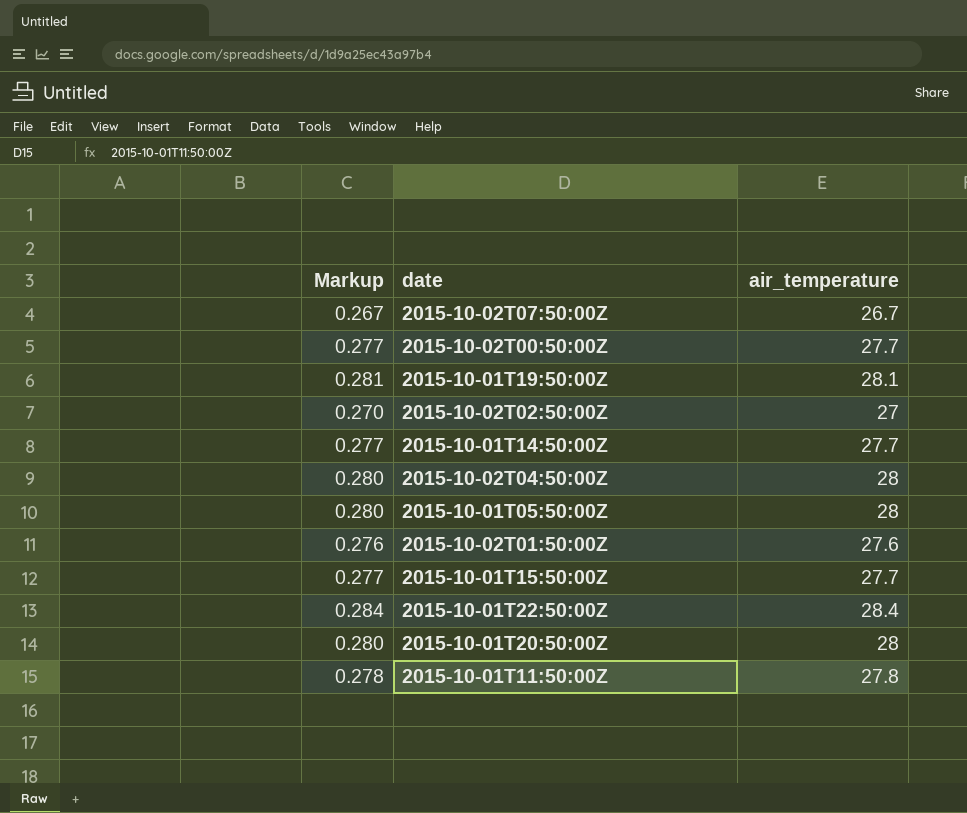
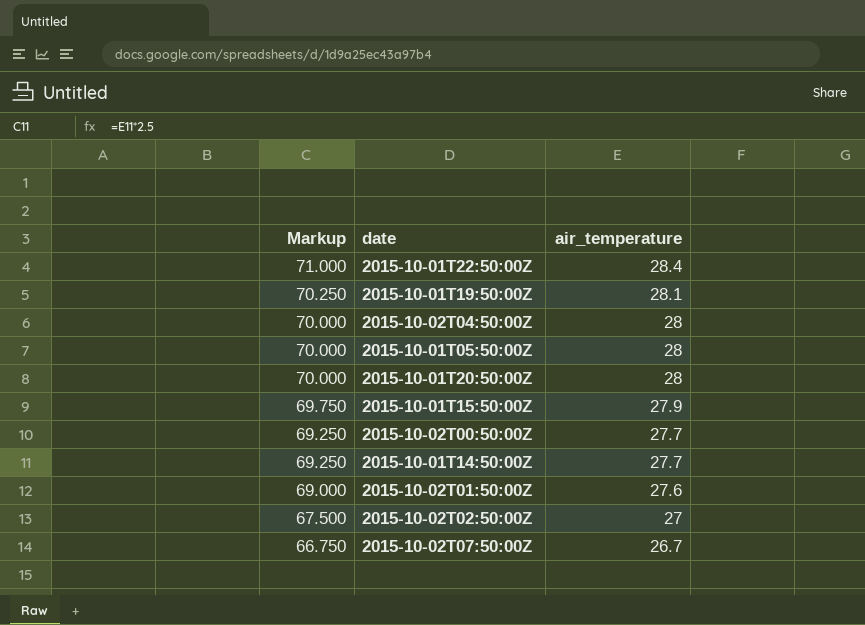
row order: none -> Markup descending
column Markup | formula: [air_temperature] * 0.01 -> [air_temperature] * 2.5
row 2015-10-01T11:50:00Z: 0.278 | 27.8 -> none
2015-10-01T15:50:00Z | air_temperature: 27.7 -> 27.9

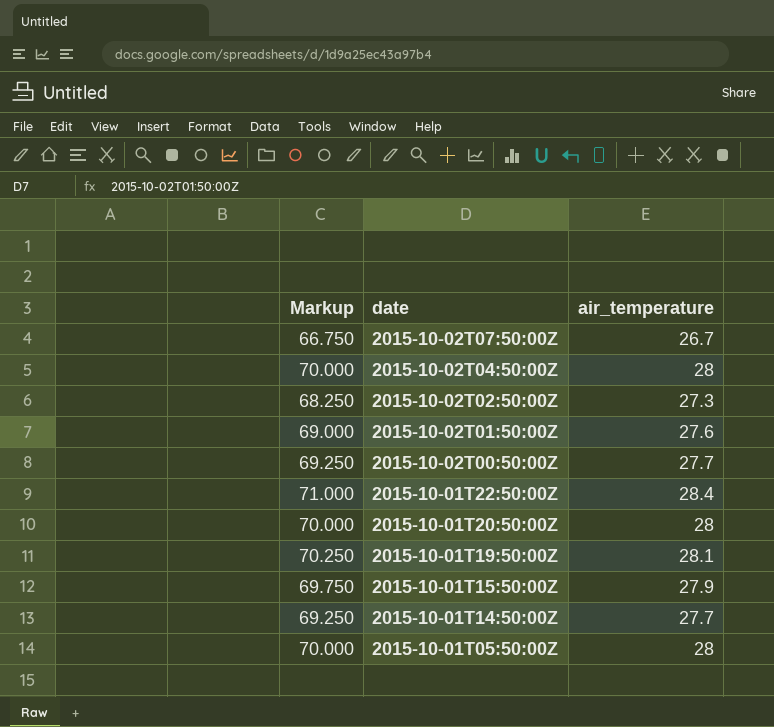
row order: Markup descending -> date descending
2015-10-02T02:50:00Z | Markup: 67.500 -> 68.250
2015-10-02T02:50:00Z | air_temperature: 27 -> 27.3

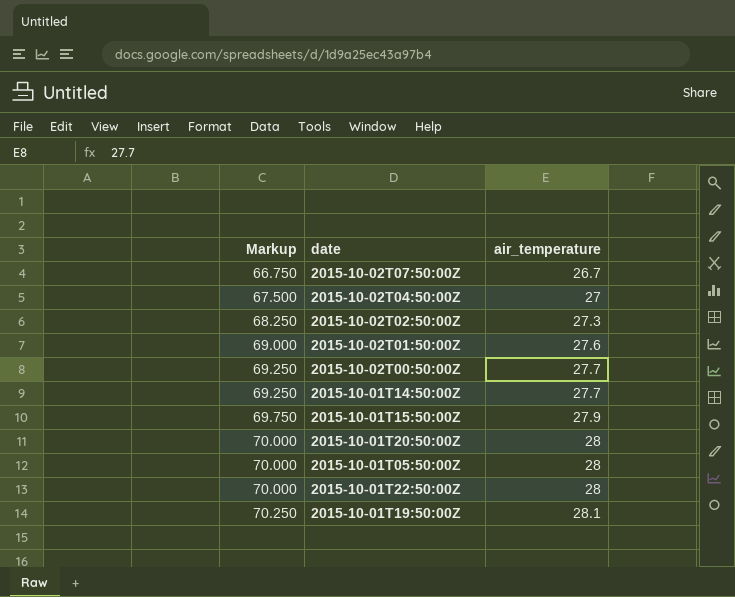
row order: date descending -> Markup ascending
2015-10-02T04:50:00Z | Markup: 70.000 -> 67.500
2015-10-02T04:50:00Z | air_temperature: 28 -> 27
2015-10-01T22:50:00Z | Markup: 71.000 -> 70.000
2015-10-01T22:50:00Z | air_temperature: 28.4 -> 28

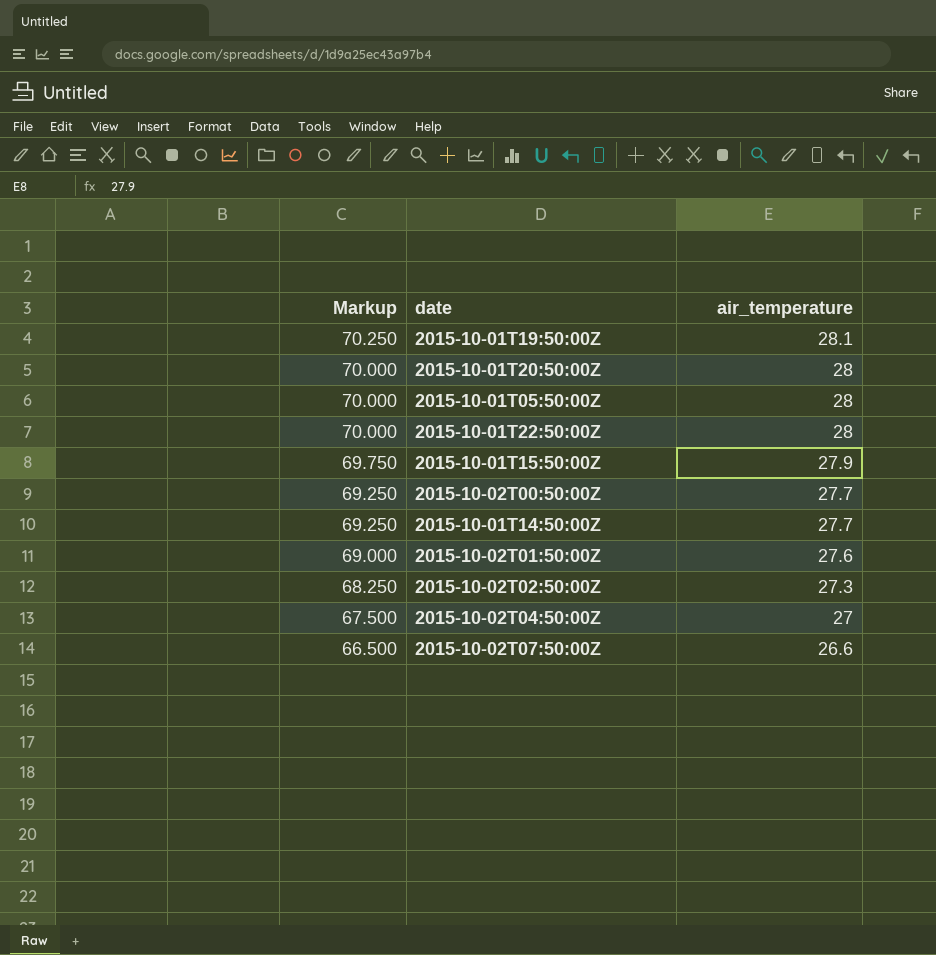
row order: Markup ascending -> Markup descending
2015-10-02T07:50:00Z | Markup: 66.750 -> 66.500
2015-10-02T07:50:00Z | air_temperature: 26.7 -> 26.6

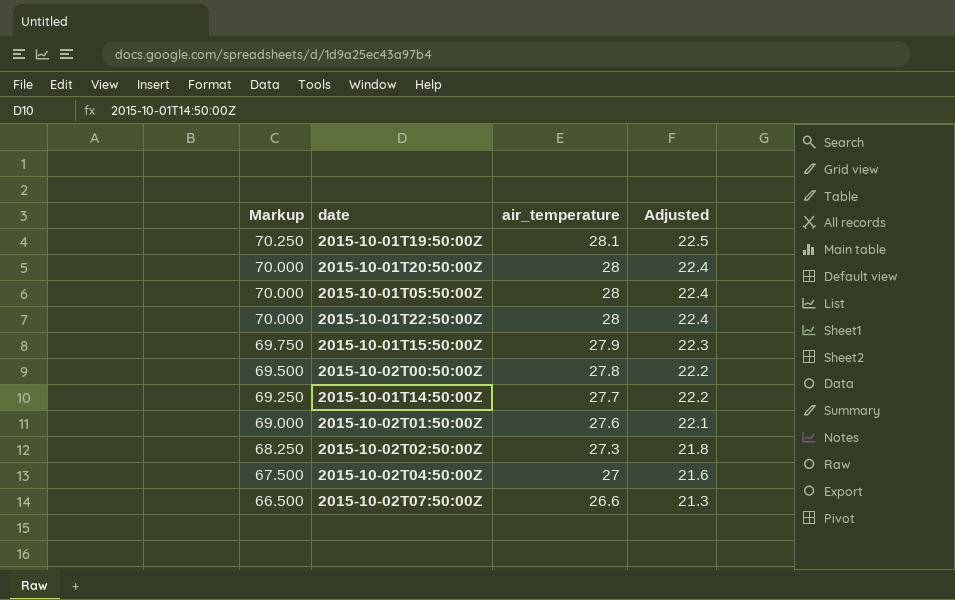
column Adjusted | formula: none -> [air_temperature] * 0.8
2015-10-02T00:50:00Z | Markup: 69.250 -> 69.500
2015-10-02T00:50:00Z | air_temperature: 27.7 -> 27.8

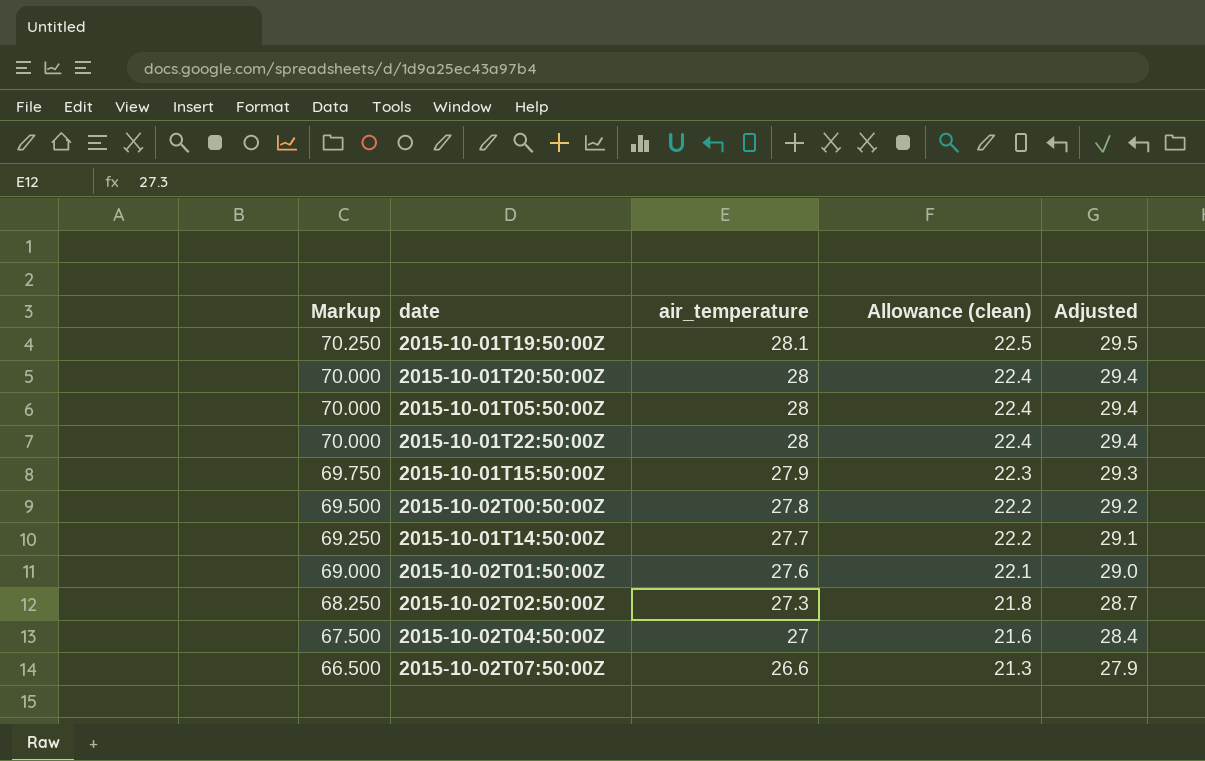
column Allowance (clean) | formula: none -> [air_temperature] * 0.8
column Adjusted | formula: [air_temperature] * 0.8 -> [air_temperature] * 1.05

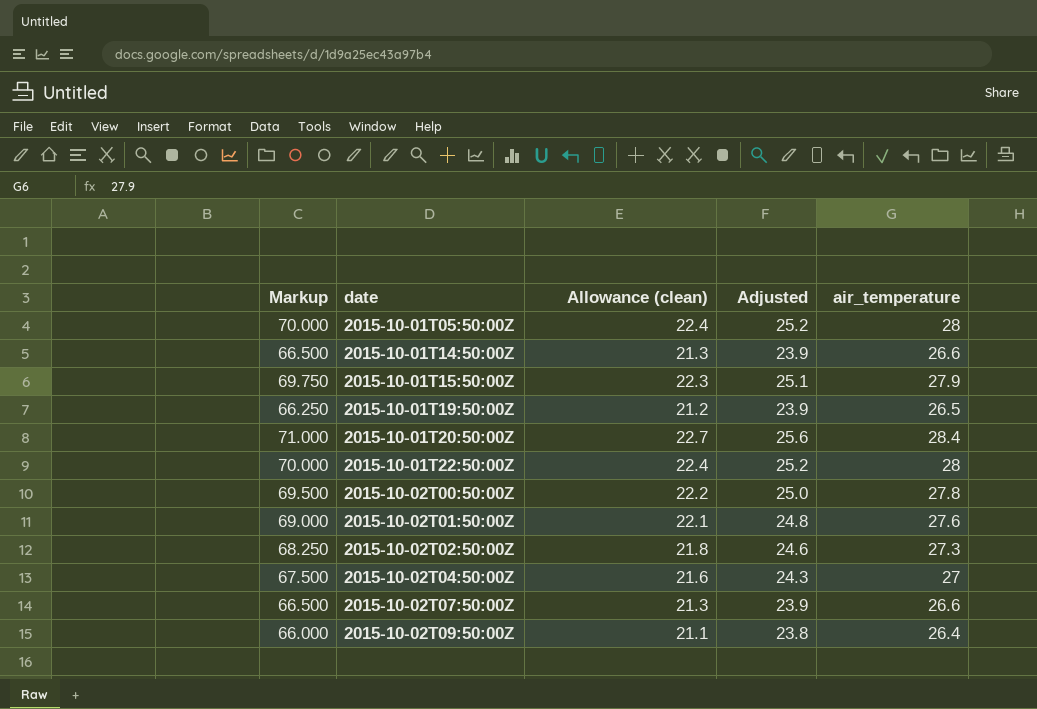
row order: Markup descending -> date ascending
column Adjusted | formula: [air_temperature] * 1.05 -> [air_temperature] * 0.9
column air_temperature | position: 3 -> 5
2015-10-01T14:50:00Z | Markup: 69.250 -> 66.500
2015-10-01T14:50:00Z | Allowance (clean): 22.2 -> 21.3
2015-10-01T14:50:00Z | air_temperature: 27.7 -> 26.6
2015-10-01T19:50:00Z | Markup: 70.250 -> 66.250
2015-10-01T19:50:00Z | Allowance (clean): 22.5 -> 21.2
2015-10-01T19:50:00Z | air_temperature: 28.1 -> 26.5
2015-10-01T20:50:00Z | Markup: 70.000 -> 71.000
2015-10-01T20:50:00Z | Allowance (clean): 22.4 -> 22.7
2015-10-01T20:50:00Z | air_temperature: 28 -> 28.4
row 2015-10-02T09:50:00Z: none -> 66.000 | 21.1 | 23.8 | 26.4

